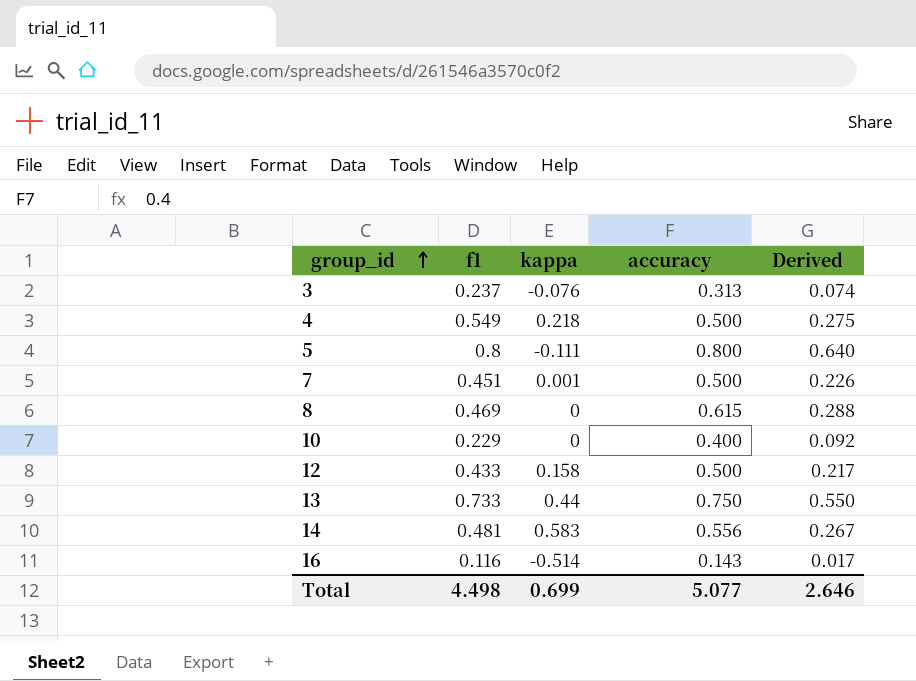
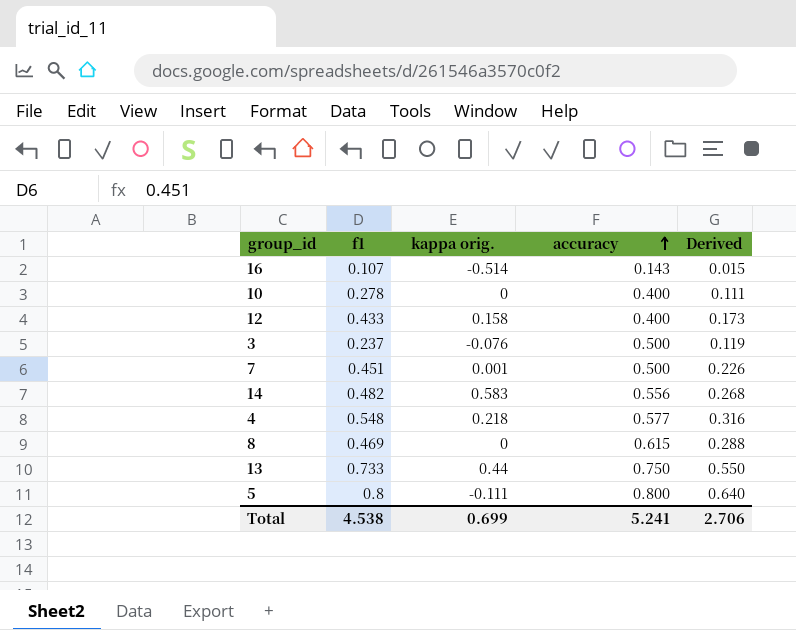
row order: group_id ascending -> accuracy ascending
column name: kappa -> kappa orig.
16 | f1: 0.116 -> 0.107
16 | Derived: 0.017 -> 0.015
10 | f1: 0.229 -> 0.278
10 | Derived: 0.092 -> 0.111
12 | accuracy: 0.500 -> 0.400
12 | Derived: 0.217 -> 0.173
3 | accuracy: 0.313 -> 0.500
3 | Derived: 0.074 -> 0.119
14 | f1: 0.481 -> 0.482
14 | Derived: 0.267 -> 0.268
4 | f1: 0.549 -> 0.548
4 | accuracy: 0.500 -> 0.577
4 | Derived: 0.275 -> 0.316
Total | f1: 4.498 -> 4.538
Total | accuracy: 5.077 -> 5.241
Total | Derived: 2.646 -> 2.706

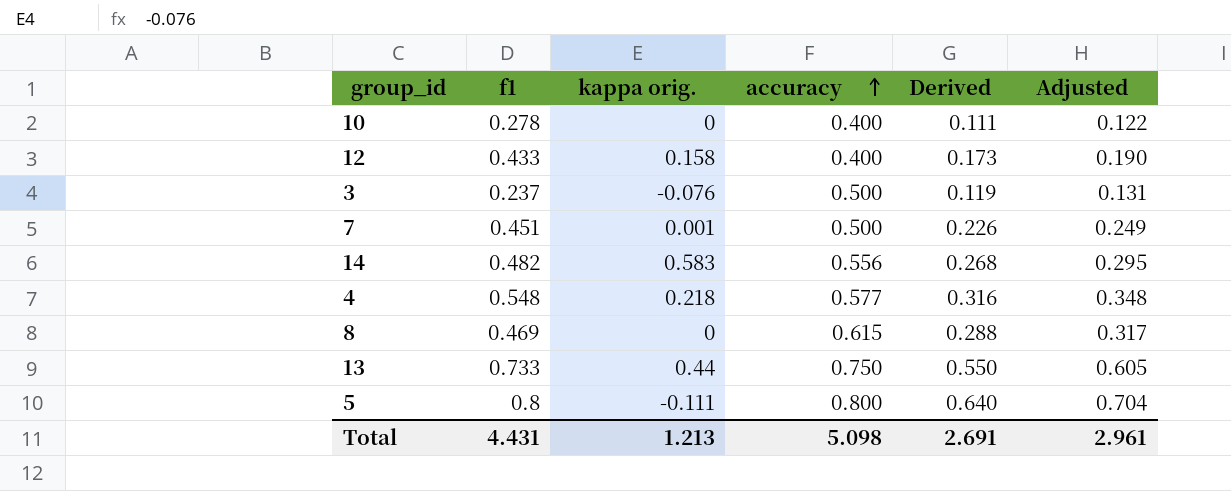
column Adjusted | formula: none -> [Derived] * 1.1
row 16: 0.107 | -0.514 | 0.143 | 0.015 -> none
Total | f1: 4.538 -> 4.431
Total | kappa orig.: 0.699 -> 1.213
Total | accuracy: 5.241 -> 5.098
Total | Derived: 2.706 -> 2.691

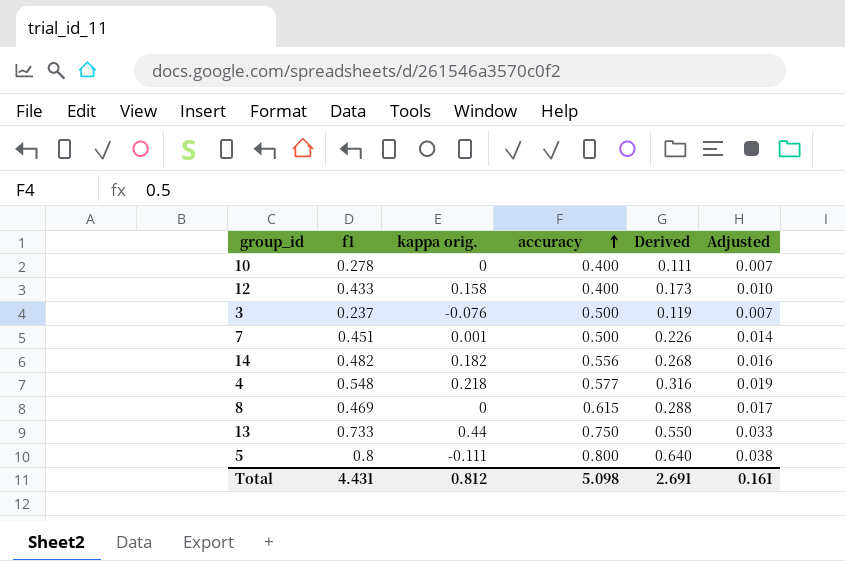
column Adjusted | formula: [Derived] * 1.1 -> [Derived] * 0.06
14 | kappa orig.: 0.583 -> 0.182
Total | kappa orig.: 1.213 -> 0.812
Total | Adjusted: 2.961 -> 0.161

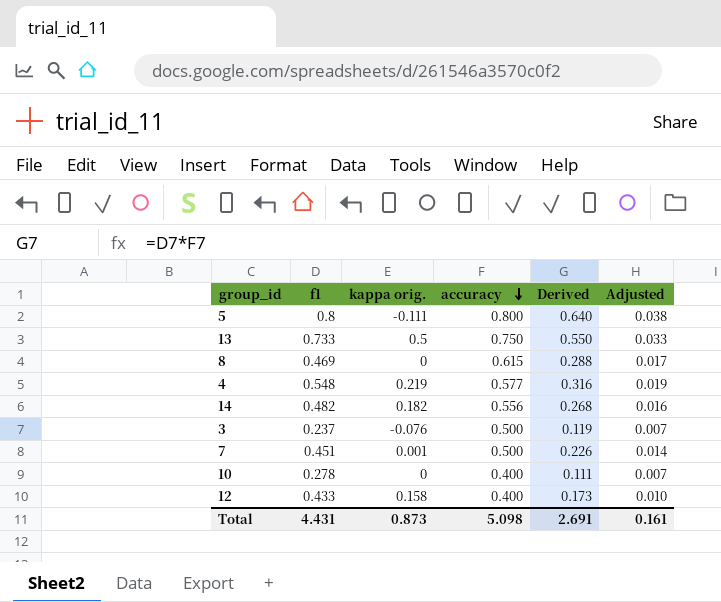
row order: accuracy ascending -> accuracy descending
13 | kappa orig.: 0.44 -> 0.5
4 | kappa orig.: 0.218 -> 0.219
Total | kappa orig.: 0.812 -> 0.873

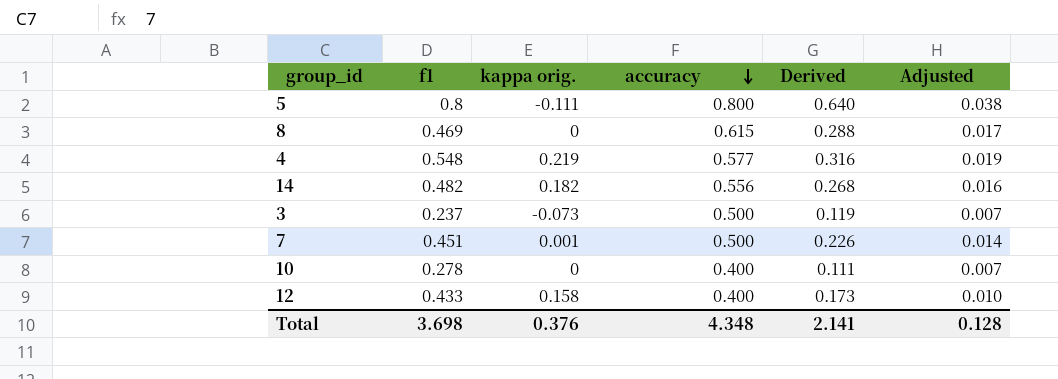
row 13: 0.733 | 0.5 | 0.750 | 0.550 | 0.033 -> none
3 | kappa orig.: -0.076 -> -0.073
Total | f1: 4.431 -> 3.698
Total | kappa orig.: 0.873 -> 0.376
Total | accuracy: 5.098 -> 4.348
Total | Derived: 2.691 -> 2.141
Total | Adjusted: 0.161 -> 0.128

